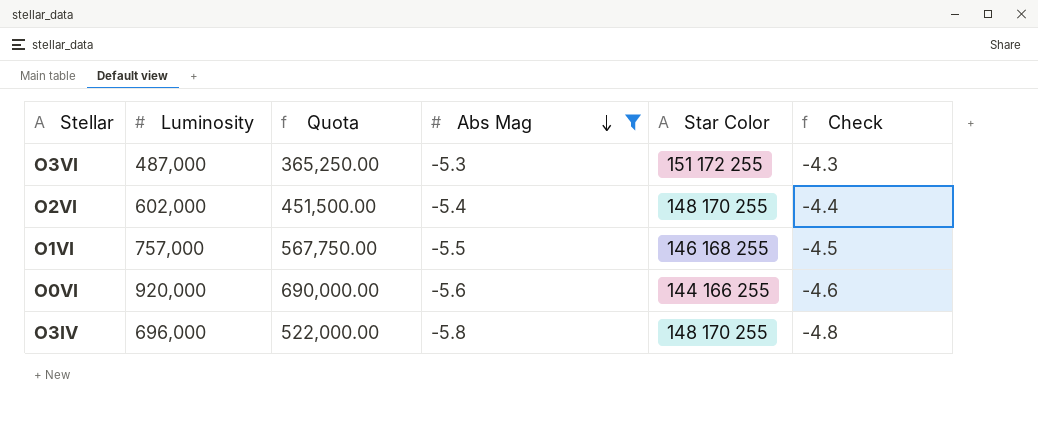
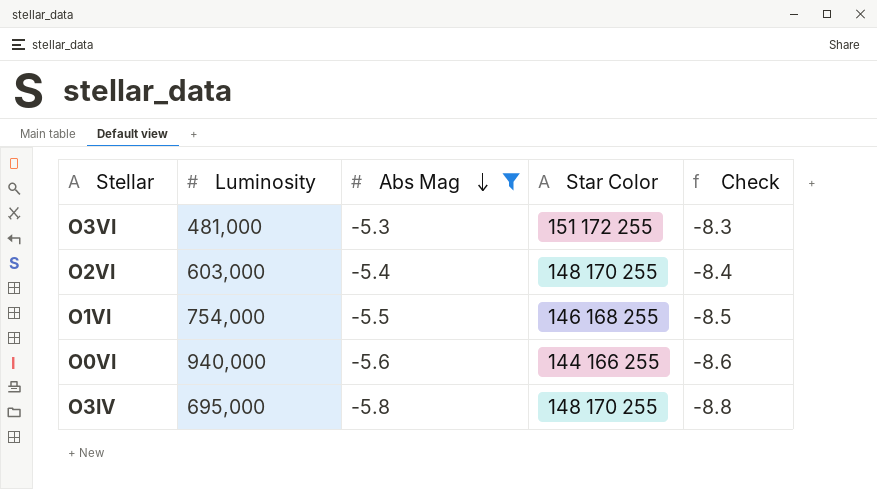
column Quota | formula: [Luminosity] * 0.75 -> none
column Check | formula: [Abs Mag] + 1 -> [Abs Mag] - 3
O3VI | Luminosity: 487,000 -> 481,000
O2VI | Luminosity: 602,000 -> 603,000
O1VI | Luminosity: 757,000 -> 754,000
O0VI | Luminosity: 920,000 -> 940,000
O3IV | Luminosity: 696,000 -> 695,000

